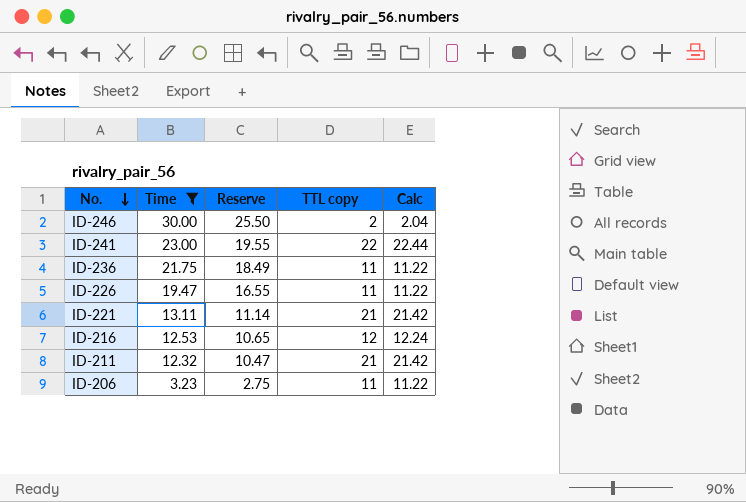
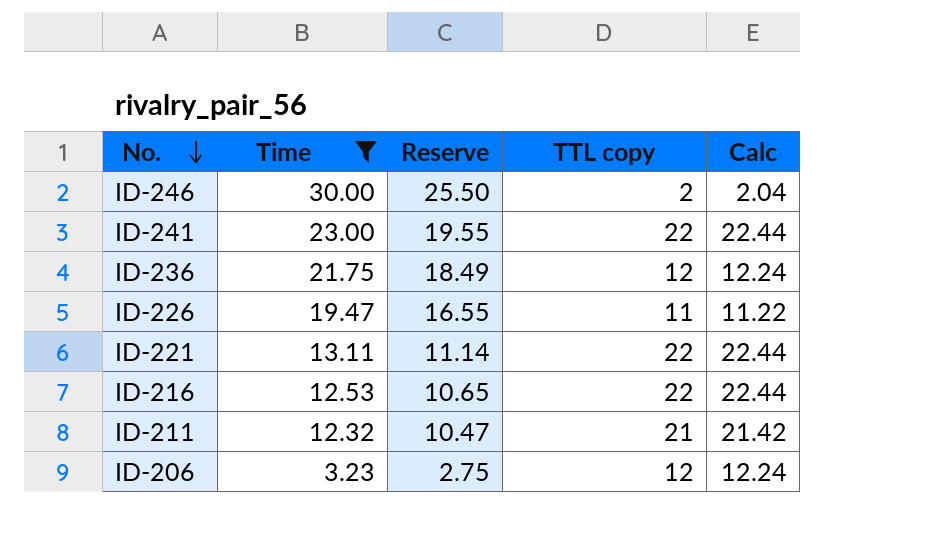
ID-236 | TTL copy: 11 -> 12
ID-236 | Calc: 11.22 -> 12.24
ID-221 | TTL copy: 21 -> 22
ID-221 | Calc: 21.42 -> 22.44
ID-216 | TTL copy: 12 -> 22
ID-216 | Calc: 12.24 -> 22.44
ID-206 | TTL copy: 11 -> 12
ID-206 | Calc: 11.22 -> 12.24

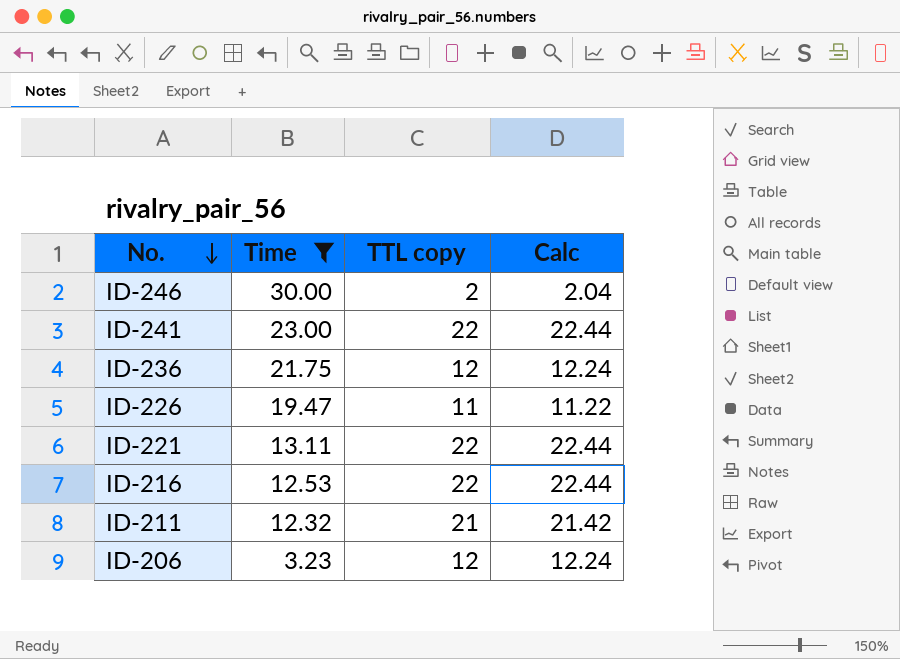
column Reserve | formula: [Time] * 0.85 -> none

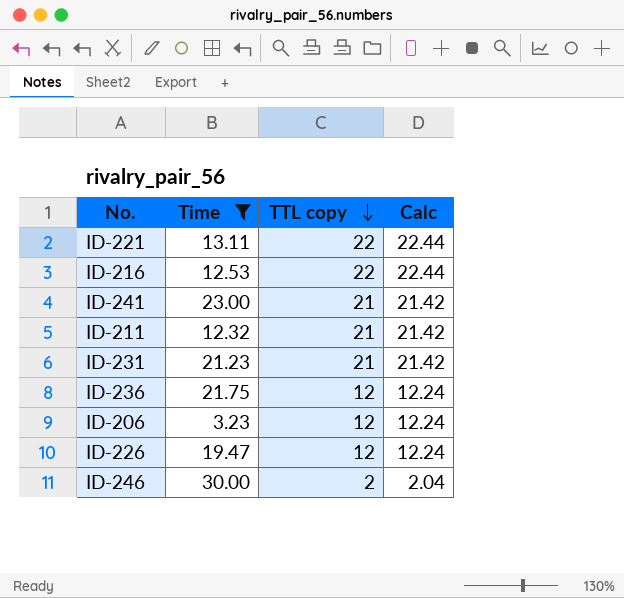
row order: No. descending -> TTL copy descending
ID-241 | TTL copy: 22 -> 21
ID-241 | Calc: 22.44 -> 21.42
row ID-231: none -> 21.23 | 21 | 21.42
ID-226 | TTL copy: 11 -> 12
ID-226 | Calc: 11.22 -> 12.24

